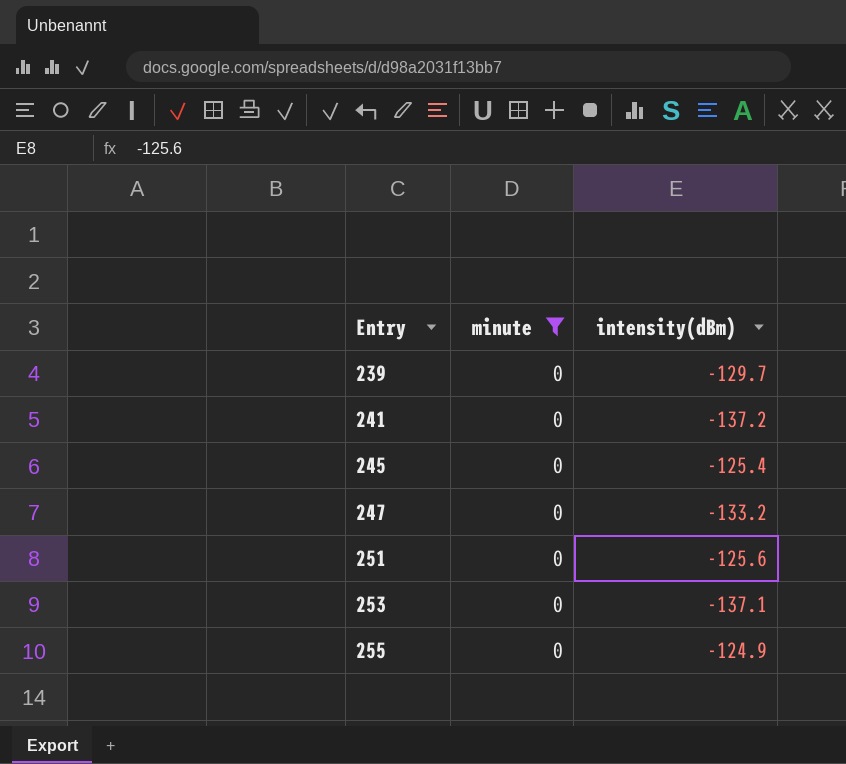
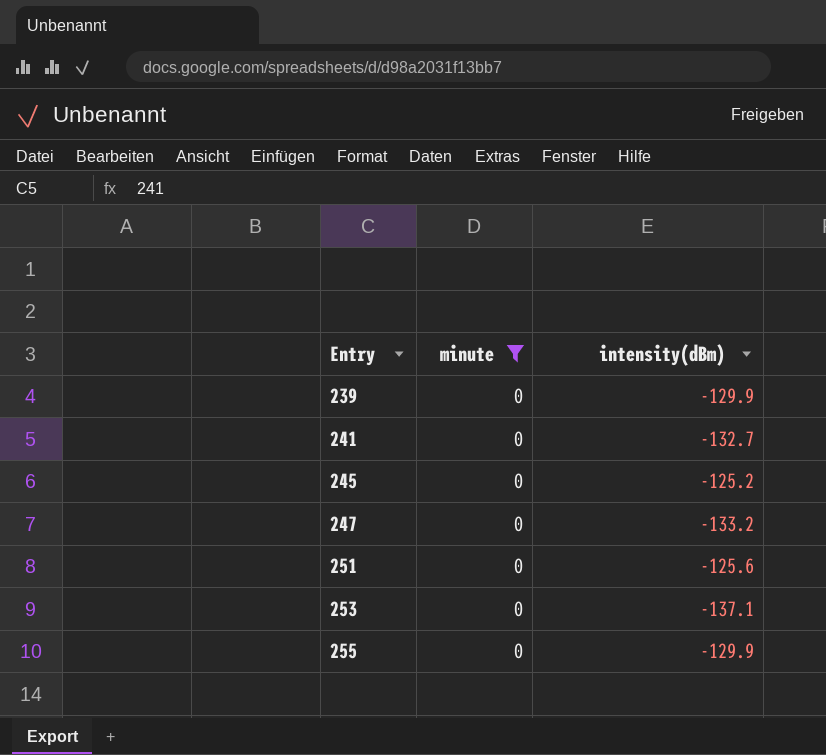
239 | intensity(dBm): -129.7 -> -129.9
241 | intensity(dBm): -137.2 -> -132.7
245 | intensity(dBm): -125.4 -> -125.2
255 | intensity(dBm): -124.9 -> -129.9

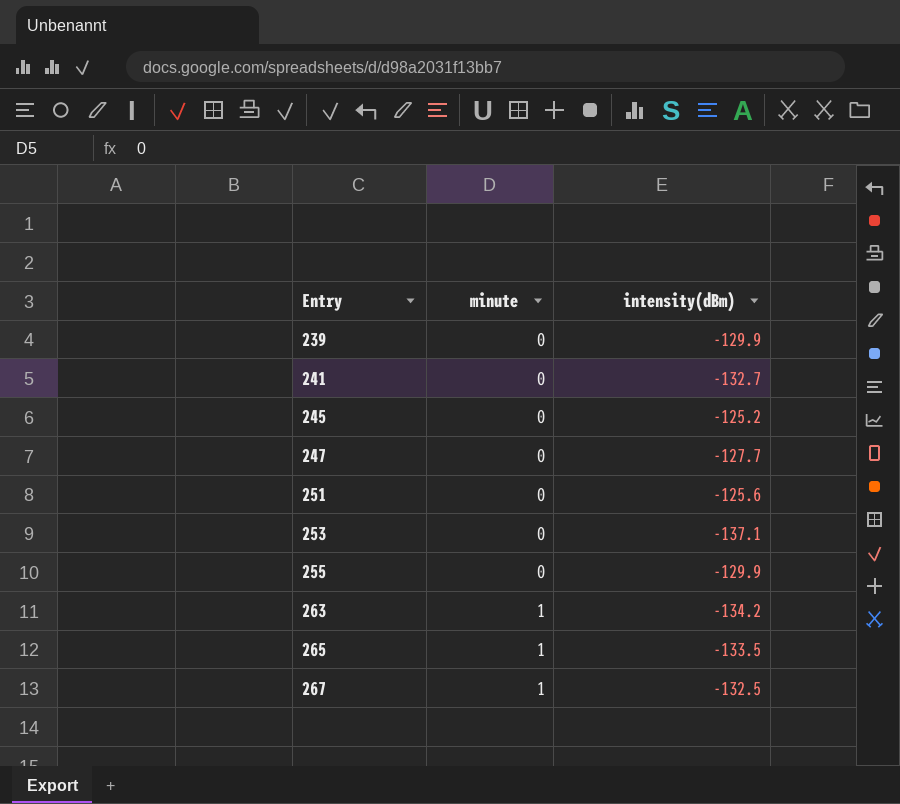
filter: minute = 0 -> none
247 | intensity(dBm): -133.2 -> -127.7

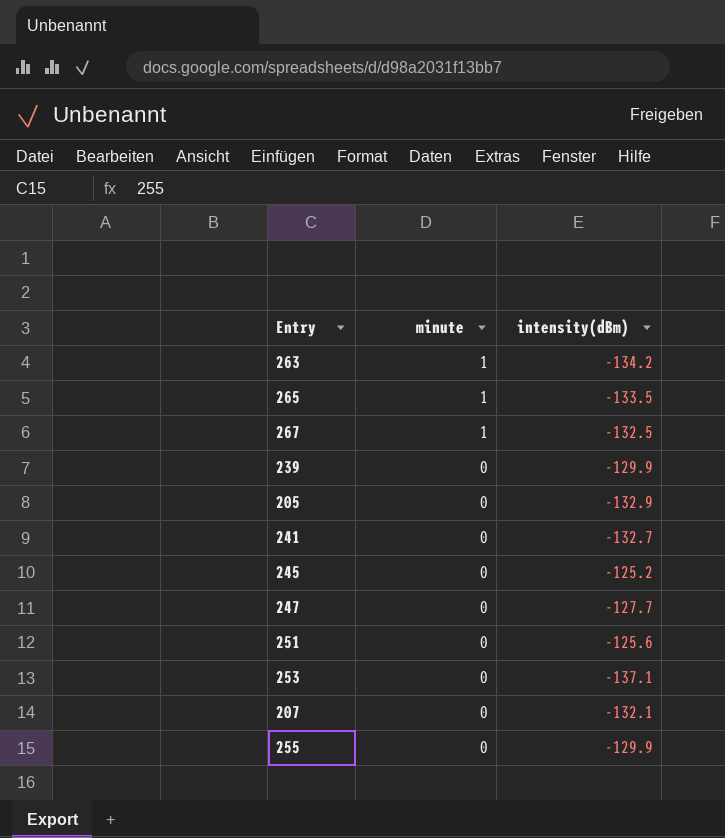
row order: Entry ascending -> minute descending
row 205: none -> 0 | -132.9
row 207: none -> 0 | -132.1

